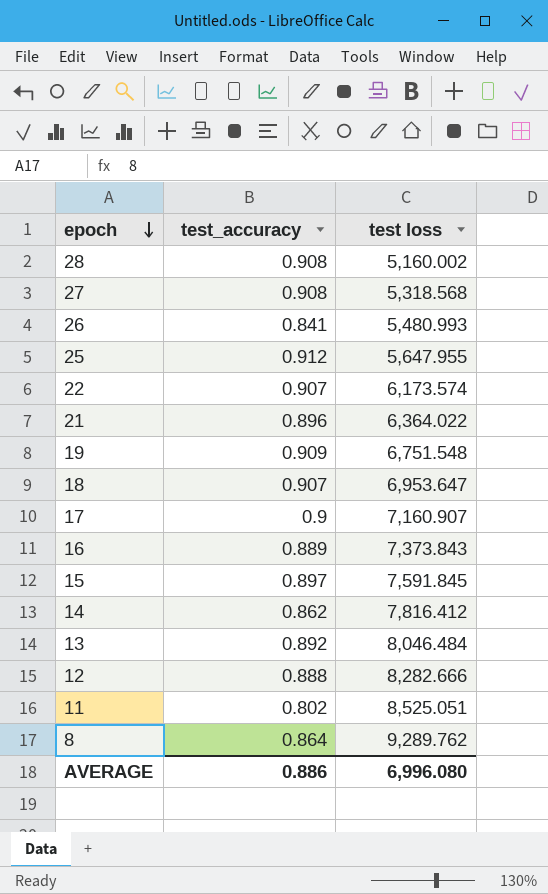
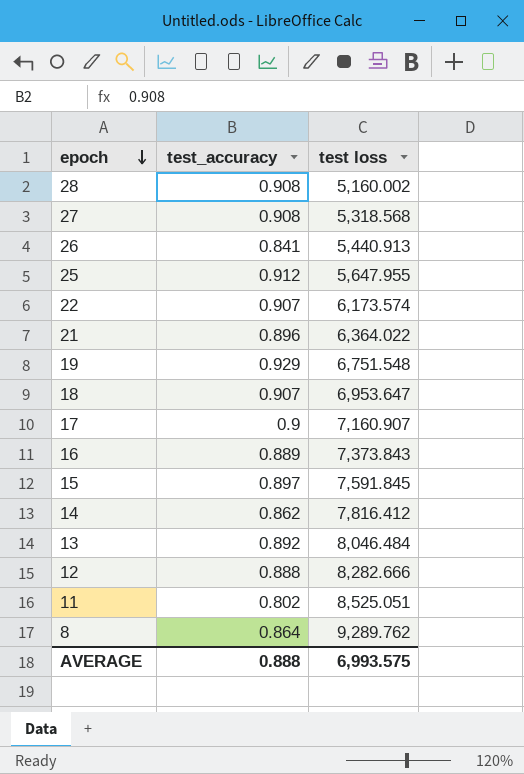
26 | test loss: 5,480.993 -> 5,440.913
19 | test_accuracy: 0.909 -> 0.929
AVERAGE | test_accuracy: 0.886 -> 0.888
AVERAGE | test loss: 6,996.080 -> 6,993.575

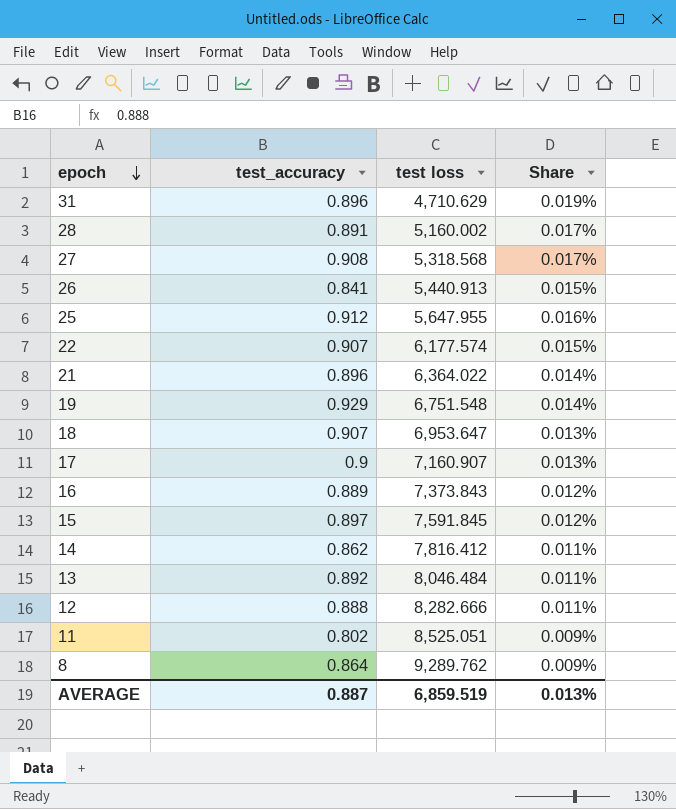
column Share | formula: none -> [test_accuracy] / [test loss]
row 31: none -> 0.896 | 4,710.629 | 0.019%
28 | test_accuracy: 0.908 -> 0.891
22 | test loss: 6,173.574 -> 6,177.574
AVERAGE | test_accuracy: 0.888 -> 0.887
AVERAGE | test loss: 6,993.575 -> 6,859.519

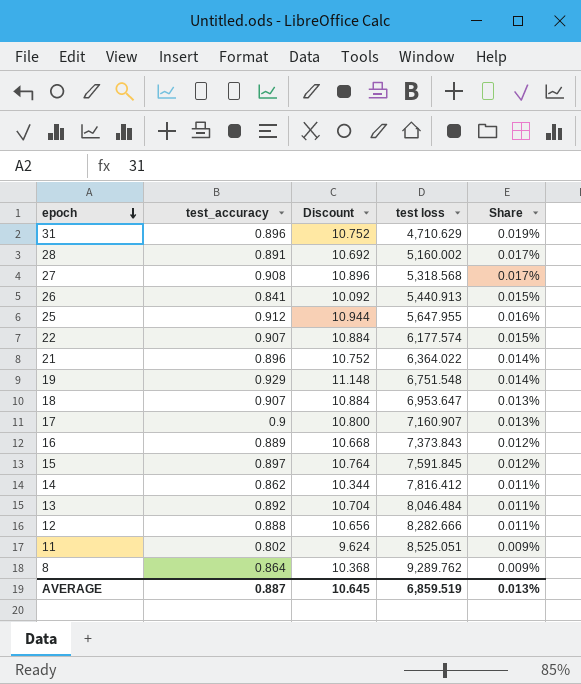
column Discount | formula: none -> [test_accuracy] * 12

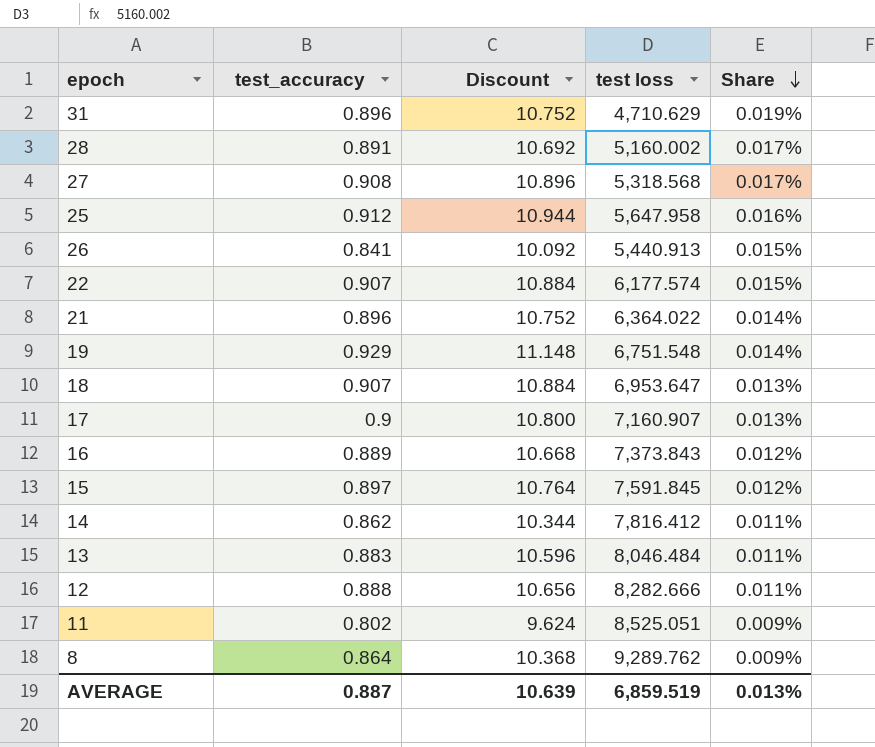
row order: epoch descending -> Share descending
25 | test loss: 5,647.955 -> 5,647.958
13 | test_accuracy: 0.892 -> 0.883
13 | Discount: 10.704 -> 10.596
AVERAGE | Discount: 10.645 -> 10.639

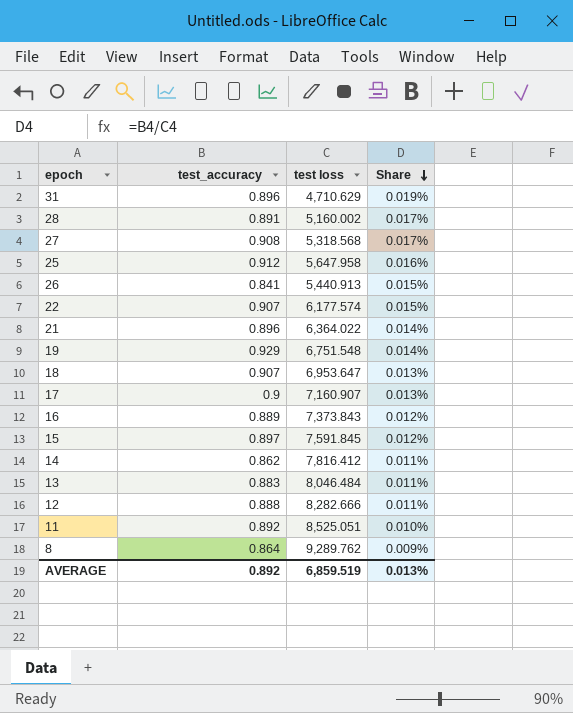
column Discount | formula: [test_accuracy] * 12 -> none
11 | test_accuracy: 0.802 -> 0.892
11 | Share: 0.009% -> 0.010%
AVERAGE | test_accuracy: 0.887 -> 0.892

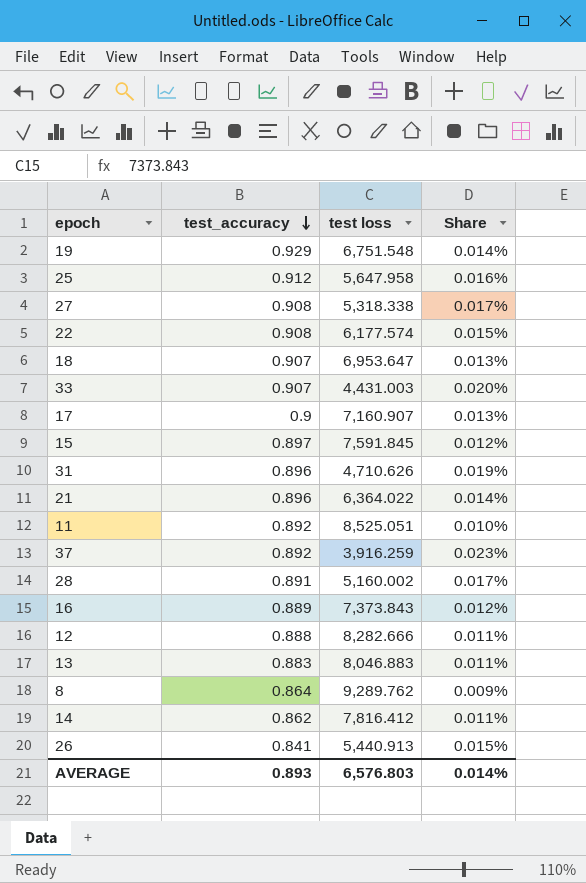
row order: Share descending -> test_accuracy descending
27 | test loss: 5,318.568 -> 5,318.338
22 | test_accuracy: 0.907 -> 0.908
row 33: none -> 0.907 | 4,431.003 | 0.020%
31 | test loss: 4,710.629 -> 4,710.626
row 37: none -> 0.892 | 3,916.259 | 0.023%
13 | test loss: 8,046.484 -> 8,046.883
AVERAGE | test_accuracy: 0.892 -> 0.893
AVERAGE | test loss: 6,859.519 -> 6,576.803
AVERAGE | Share: 0.013% -> 0.014%

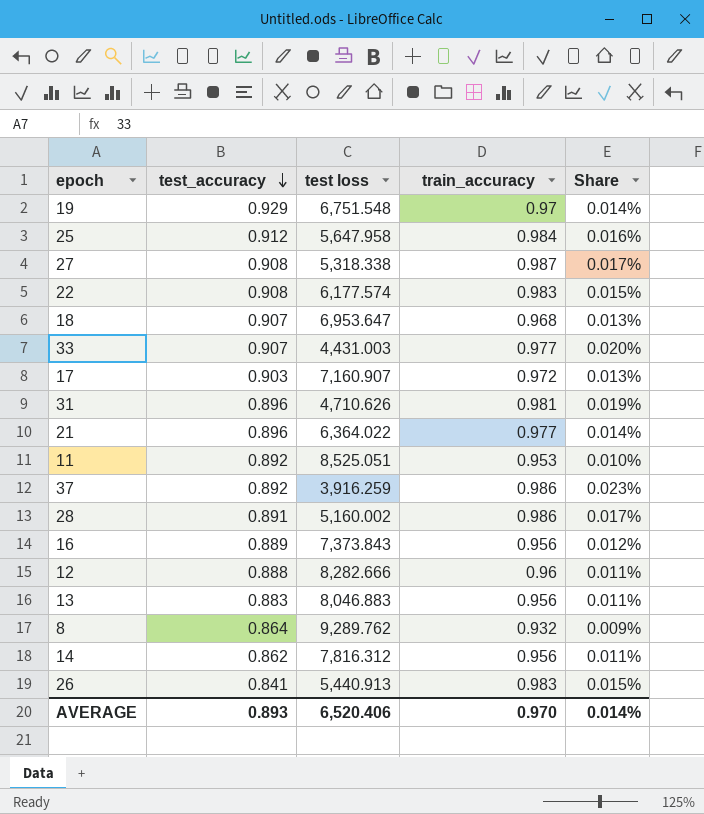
column train_accuracy | position: none -> 4
row 15: 0.897 | 7,591.845 | 0.012% -> none
17 | test_accuracy: 0.9 -> 0.903
14 | test loss: 7,816.412 -> 7,816.312
AVERAGE | test loss: 6,576.803 -> 6,520.406

